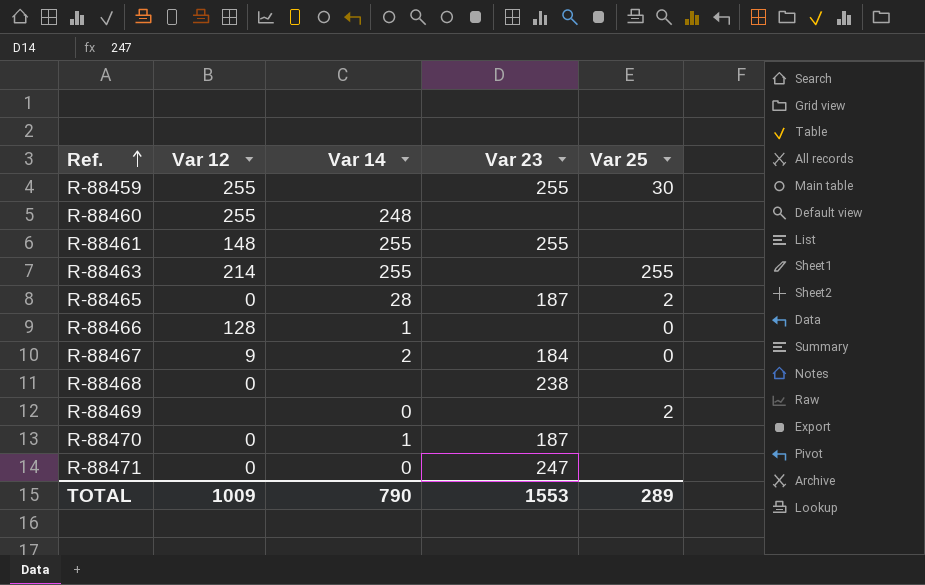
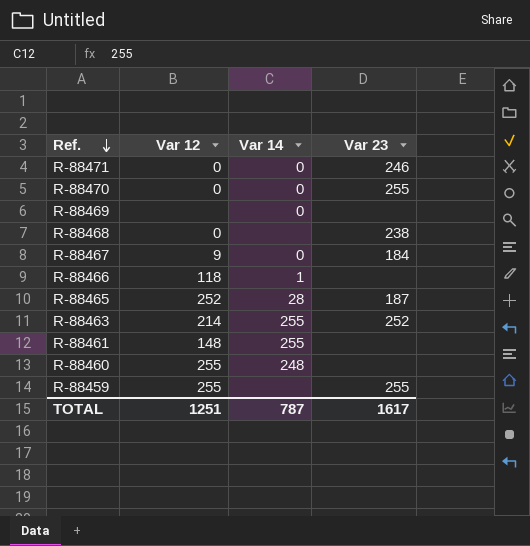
row order: Ref. ascending -> Ref. descending
column Var 25 | position: 5 -> none
R-88471 | Var 23: 247 -> 246
R-88470 | Var 14: 1 -> 0
R-88470 | Var 23: 187 -> 255
R-88467 | Var 14: 2 -> 0
R-88466 | Var 12: 128 -> 118
R-88465 | Var 12: 0 -> 252
R-88463 | Var 23: none -> 252
R-88461 | Var 23: 255 -> none
TOTAL | Var 12: 1009 -> 1251
TOTAL | Var 14: 790 -> 787
TOTAL | Var 23: 1553 -> 1617

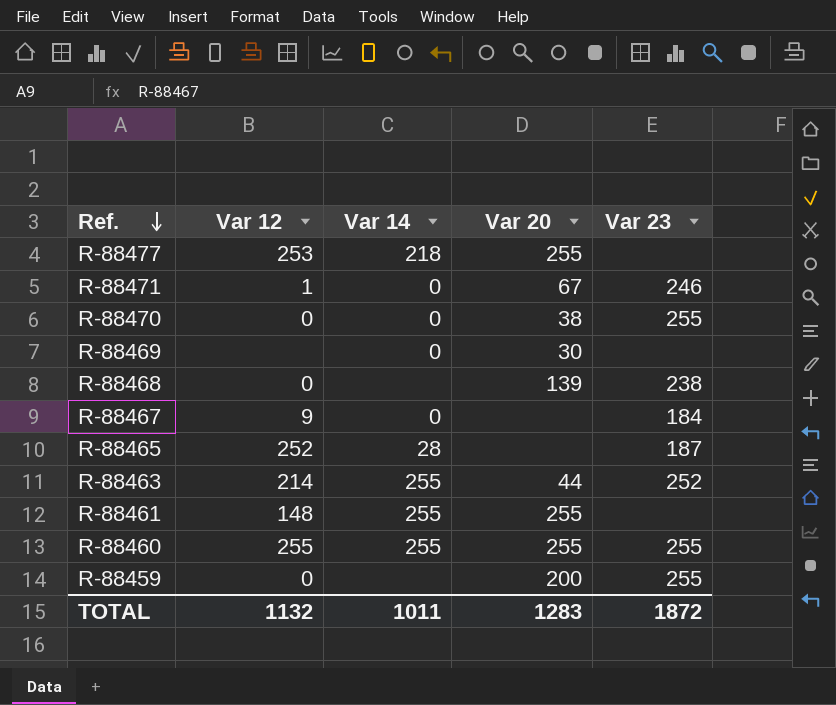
column Var 20 | position: none -> 4
row R-88466: 118 | 1 | none -> none
row R-88477: none -> 253 | 218 | 255 | none
R-88471 | Var 12: 0 -> 1
R-88460 | Var 14: 248 -> 255
R-88460 | Var 23: none -> 255
R-88459 | Var 12: 255 -> 0
TOTAL | Var 12: 1251 -> 1132
TOTAL | Var 14: 787 -> 1011
TOTAL | Var 23: 1617 -> 1872

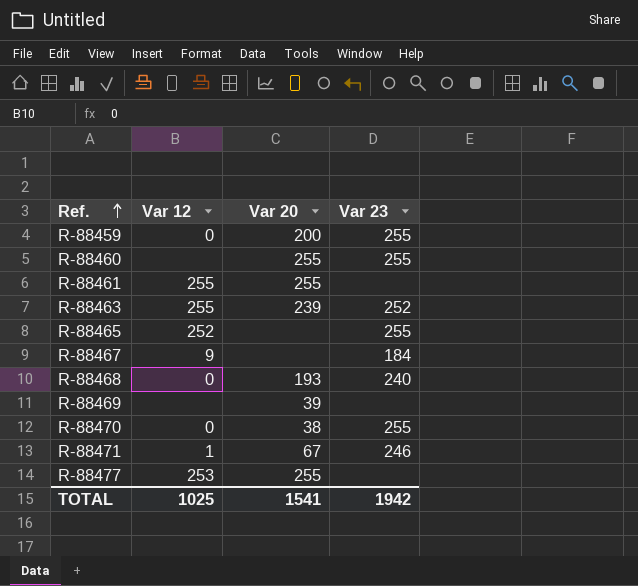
row order: Ref. descending -> Ref. ascending
column Var 14 | position: 3 -> none
R-88460 | Var 12: 255 -> none
R-88461 | Var 12: 148 -> 255
R-88463 | Var 12: 214 -> 255
R-88463 | Var 20: 44 -> 239
R-88465 | Var 23: 187 -> 255
R-88468 | Var 20: 139 -> 193
R-88468 | Var 23: 238 -> 240
R-88469 | Var 20: 30 -> 39
TOTAL | Var 12: 1132 -> 1025
TOTAL | Var 20: 1283 -> 1541
TOTAL | Var 23: 1872 -> 1942

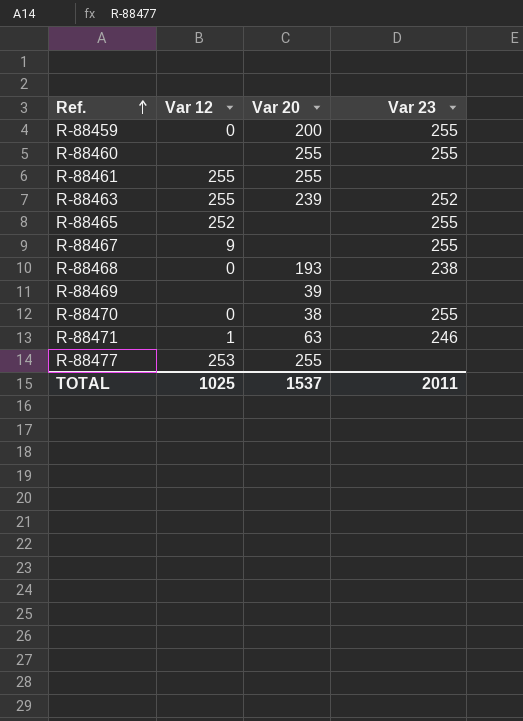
R-88467 | Var 23: 184 -> 255
R-88468 | Var 23: 240 -> 238
R-88471 | Var 20: 67 -> 63
TOTAL | Var 20: 1541 -> 1537
TOTAL | Var 23: 1942 -> 2011

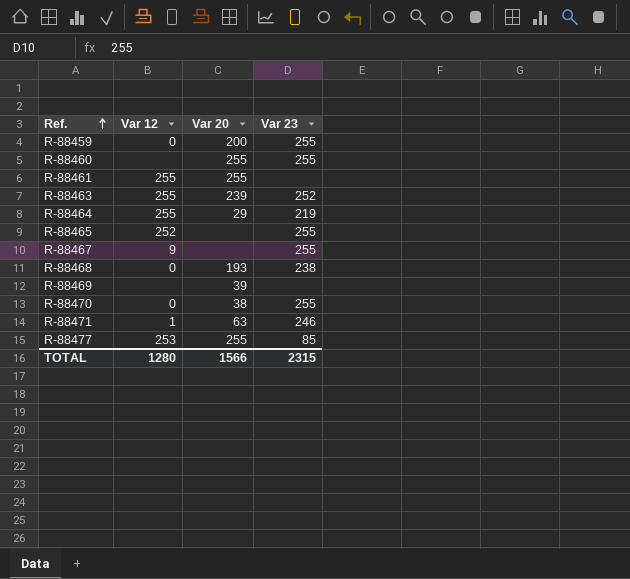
row R-88464: none -> 255 | 29 | 219
R-88477 | Var 23: none -> 85
TOTAL | Var 12: 1025 -> 1280
TOTAL | Var 20: 1537 -> 1566
TOTAL | Var 23: 2011 -> 2315

